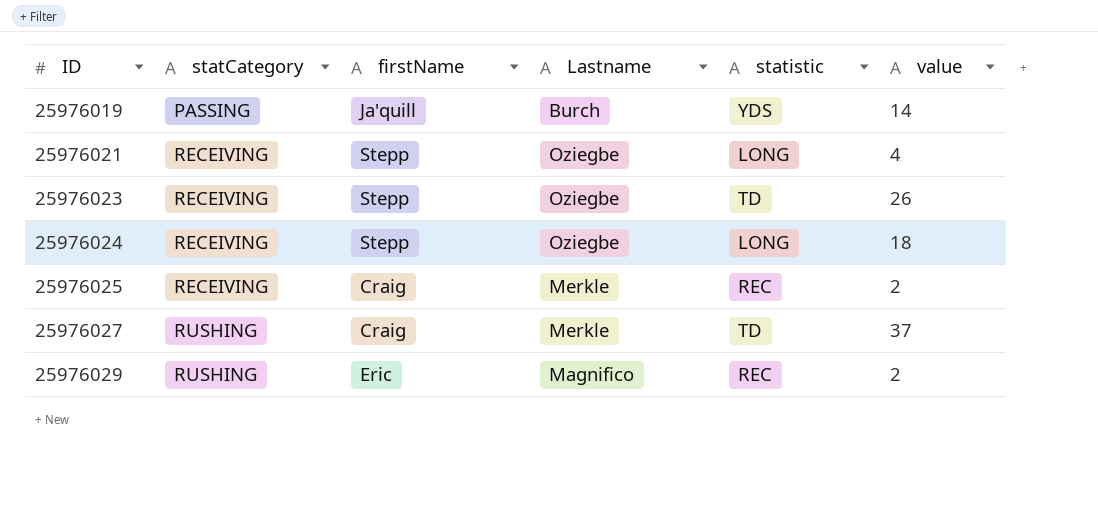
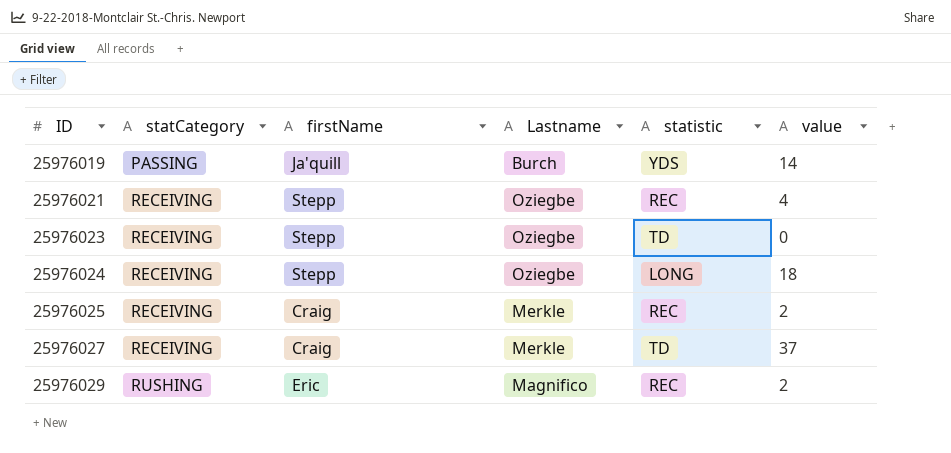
25976021 | statistic: LONG -> REC
25976023 | value: 26 -> 0
25976027 | statCategory: RUSHING -> RECEIVING

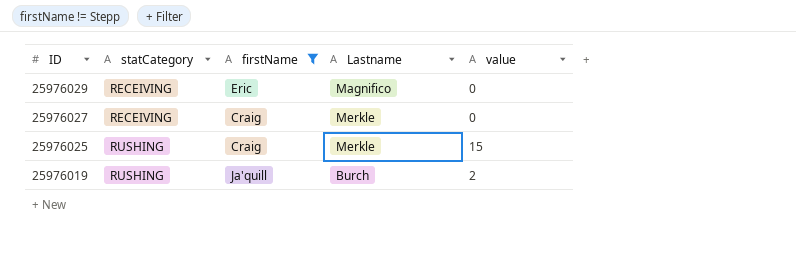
filter: none -> firstName != Stepp
row order: ID ascending -> ID descending
column statistic | position: 5 -> none
25976029 | statCategory: RUSHING -> RECEIVING
25976029 | value: 2 -> 0
25976027 | value: 37 -> 0
25976025 | statCategory: RECEIVING -> RUSHING
25976025 | value: 2 -> 15
25976019 | statCategory: PASSING -> RUSHING
25976019 | value: 14 -> 2

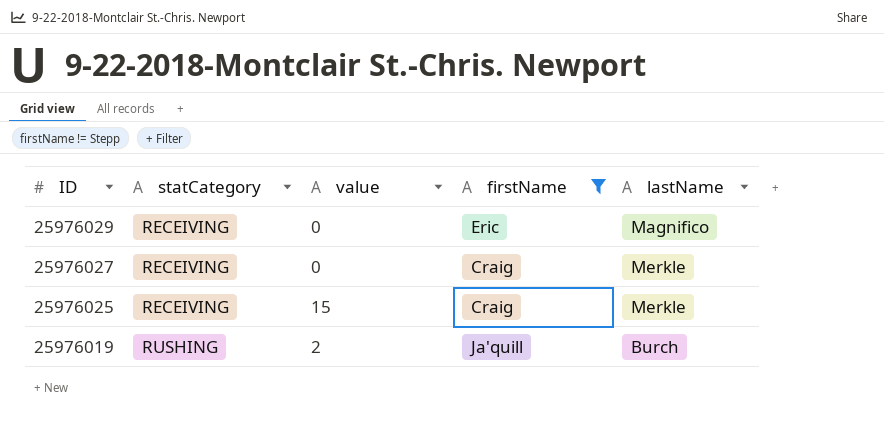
column value | position: 5 -> 3
column name: Lastname -> lastName
25976025 | statCategory: RUSHING -> RECEIVING

